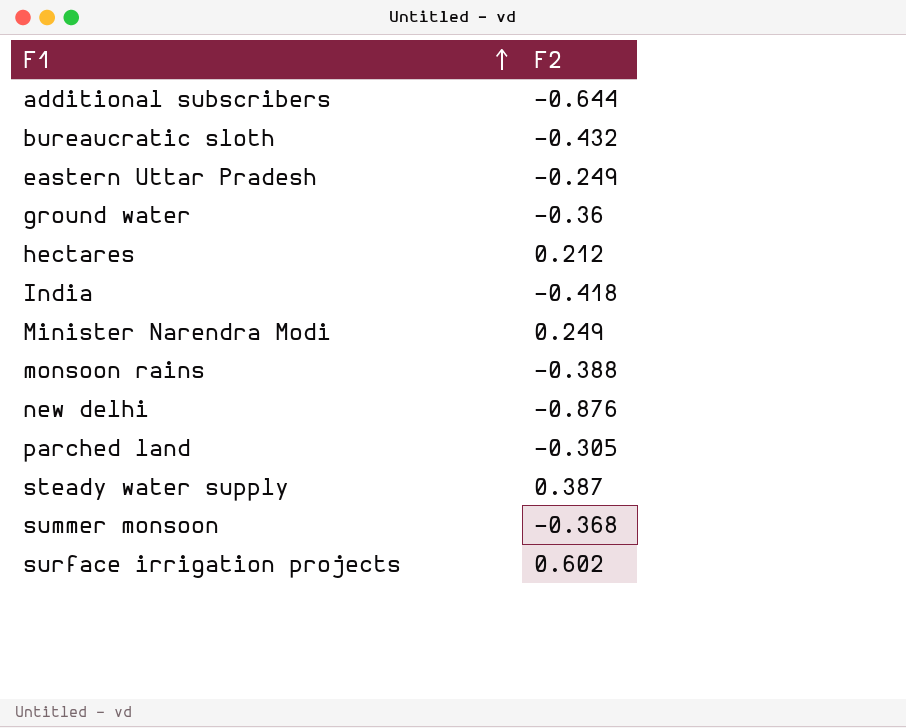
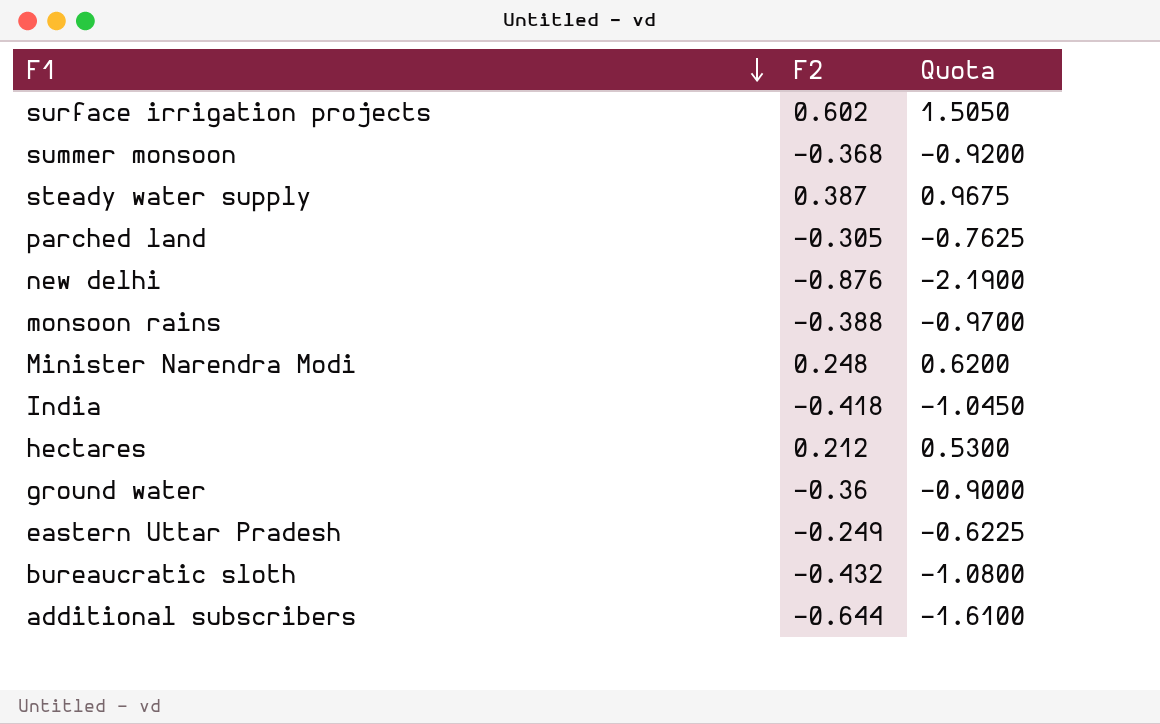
row order: F1 ascending -> F1 descending
column Quota | formula: none -> [F2] * 2.5
Minister Narendra Modi | F2: 0.249 -> 0.248

